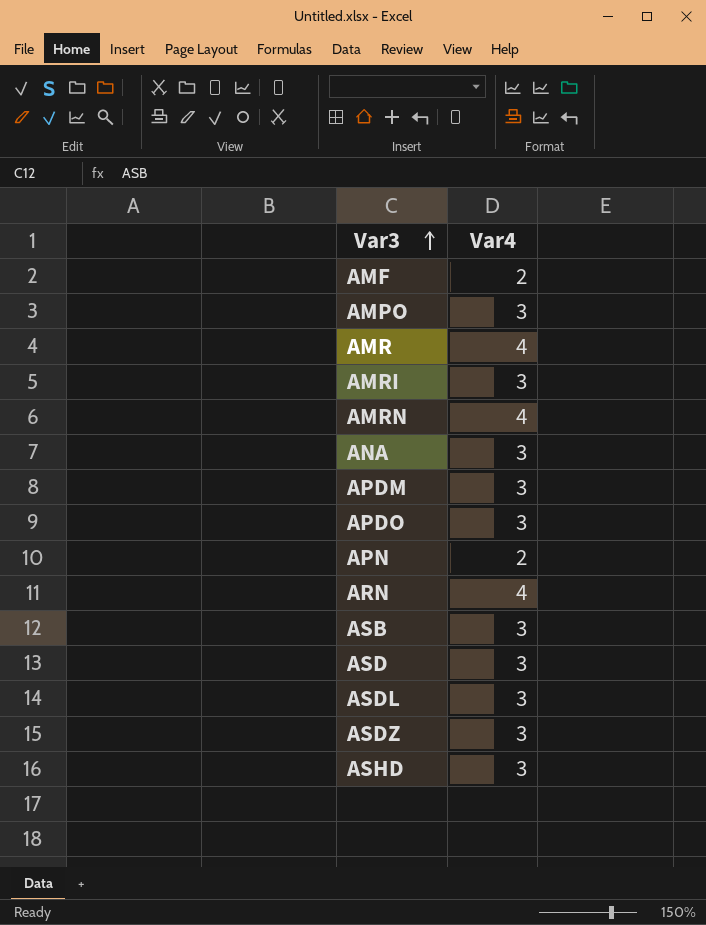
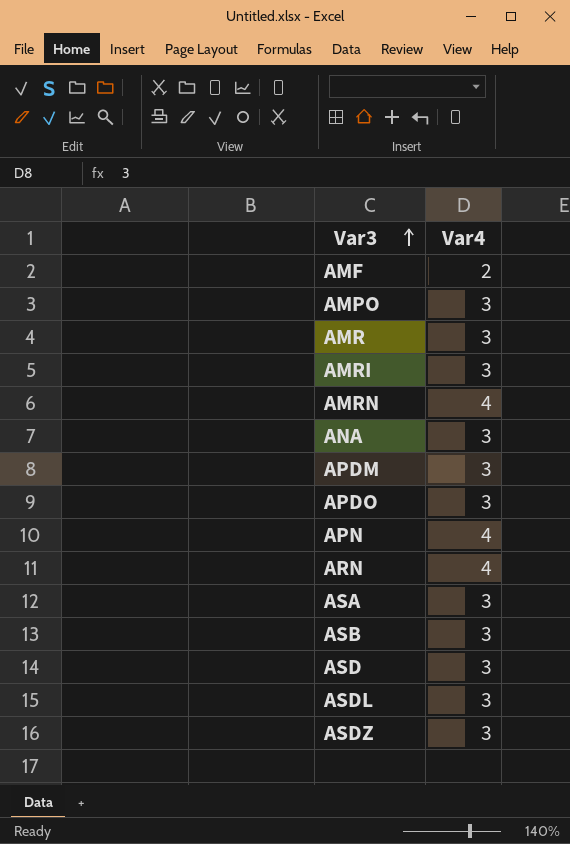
row ASHD: 3 -> none
AMR | Var4: 4 -> 3
APN | Var4: 2 -> 4
row ASA: none -> 3

